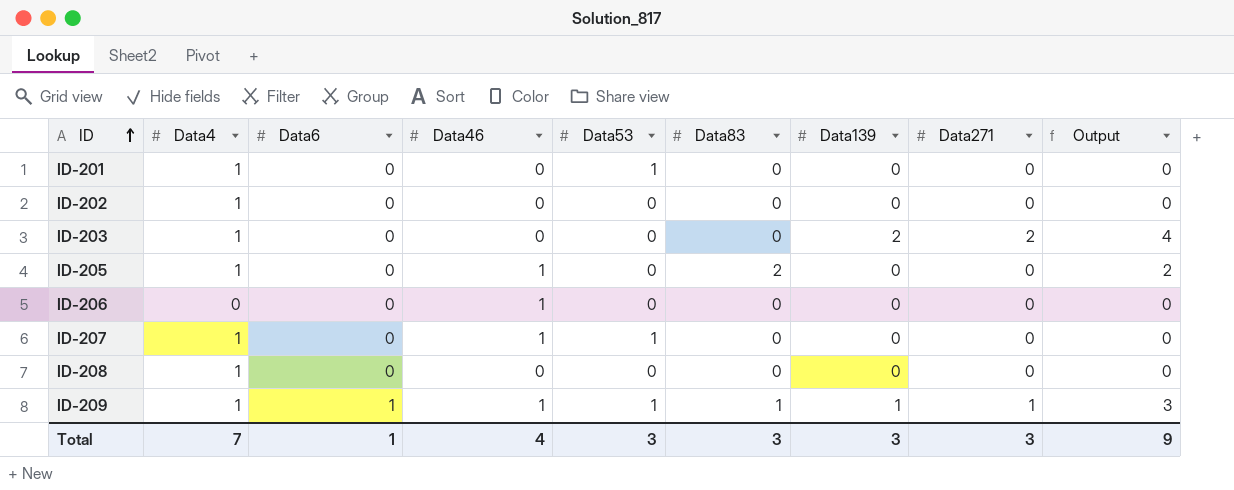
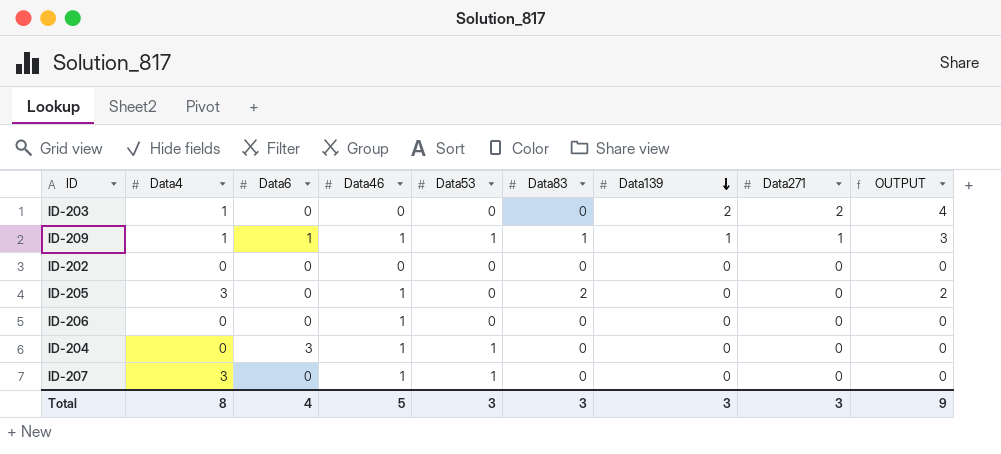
row order: ID ascending -> Data139 descending
column name: Output -> OUTPUT
row ID-201: 1 | 0 | 0 | 1 | 0 | 0 | 0 | 0 -> none
row ID-208: 1 | 0 | 0 | 0 | 0 | 0 | 0 | 0 -> none
ID-202 | Data4: 1 -> 0
ID-205 | Data4: 1 -> 3
row ID-204: none -> 0 | 3 | 1 | 1 | 0 | 0 | 0 | 0
ID-207 | Data4: 1 -> 3
Total | Data4: 7 -> 8
Total | Data6: 1 -> 4
Total | Data46: 4 -> 5

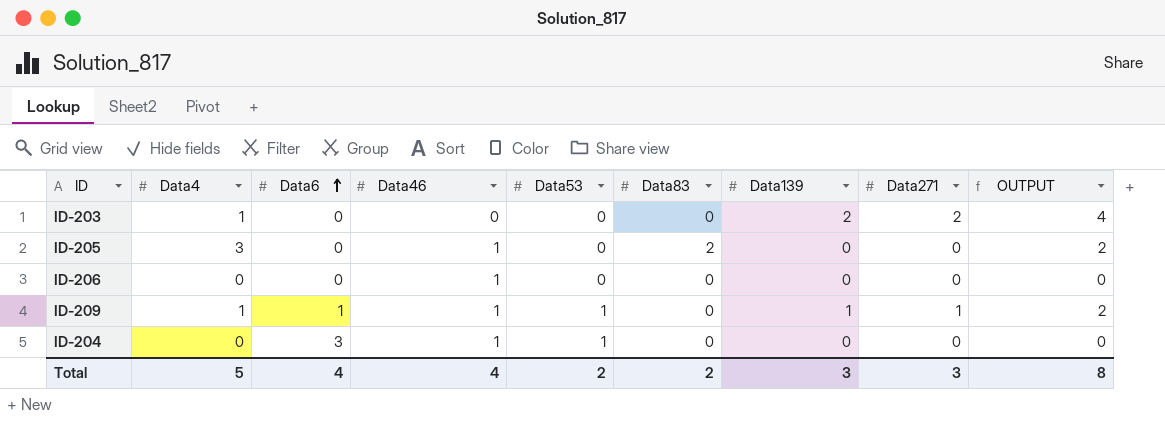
row order: Data139 descending -> Data6 ascending
row ID-202: 0 | 0 | 0 | 0 | 0 | 0 | 0 | 0 -> none
row ID-207: 3 | 0 | 1 | 1 | 0 | 0 | 0 | 0 -> none
ID-209 | Data83: 1 -> 0
ID-209 | OUTPUT: 3 -> 2
Total | Data4: 8 -> 5
Total | Data46: 5 -> 4
Total | Data53: 3 -> 2
Total | Data83: 3 -> 2
Total | OUTPUT: 9 -> 8

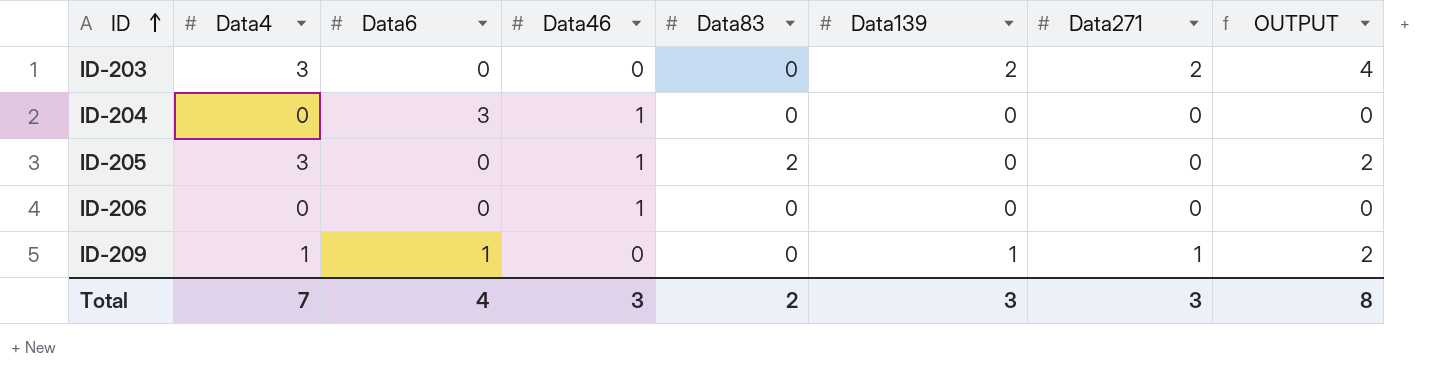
row order: Data6 ascending -> ID ascending
column Data53 | position: 5 -> none
ID-203 | Data4: 1 -> 3
ID-209 | Data46: 1 -> 0
Total | Data4: 5 -> 7
Total | Data46: 4 -> 3

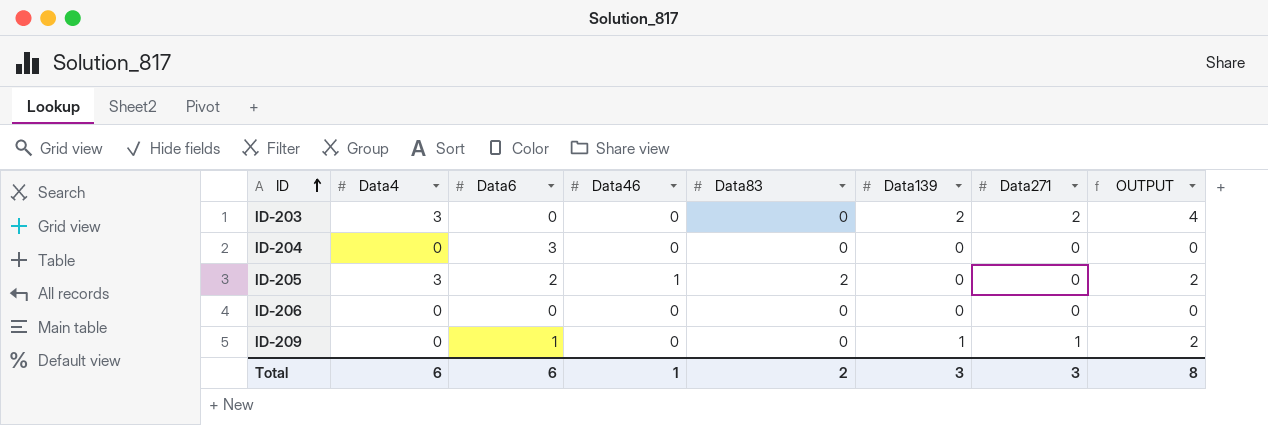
ID-204 | Data46: 1 -> 0
ID-205 | Data6: 0 -> 2
ID-206 | Data46: 1 -> 0
ID-209 | Data4: 1 -> 0
Total | Data4: 7 -> 6
Total | Data6: 4 -> 6
Total | Data46: 3 -> 1

